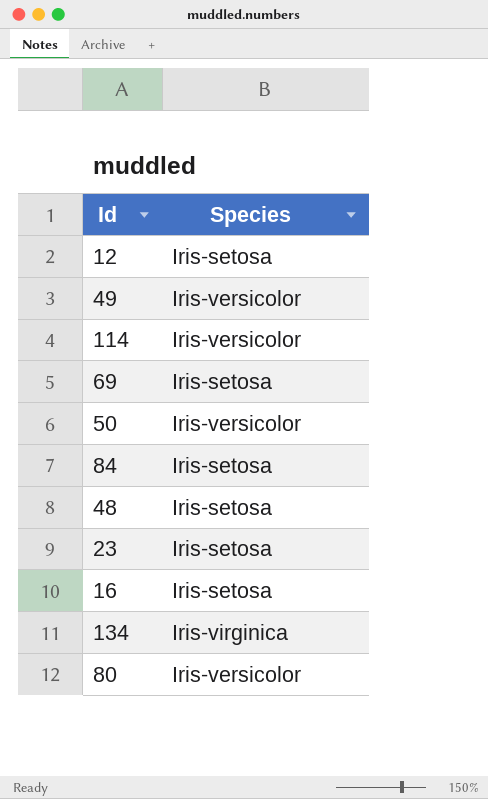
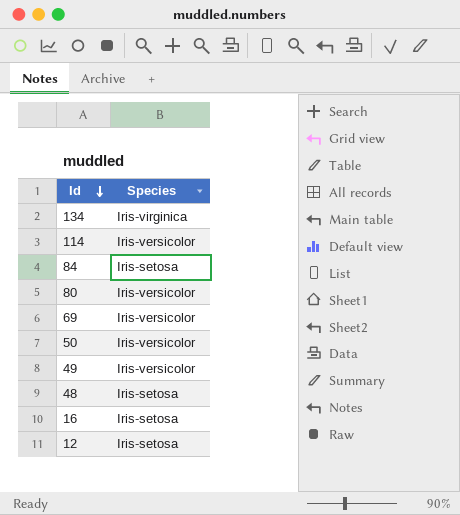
row order: none -> Id descending
row 23: Iris-setosa -> none
69 | Species: Iris-setosa -> Iris-versicolor

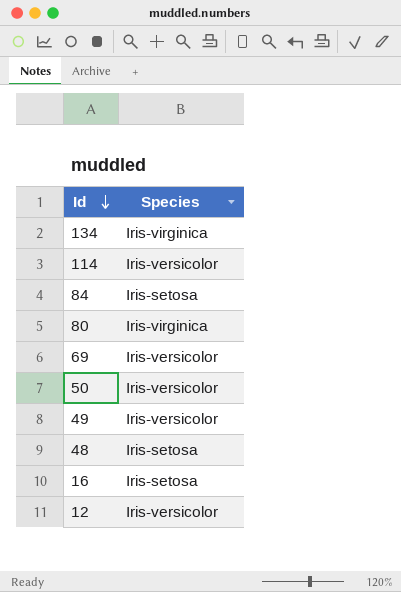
80 | Species: Iris-versicolor -> Iris-virginica
12 | Species: Iris-setosa -> Iris-versicolor

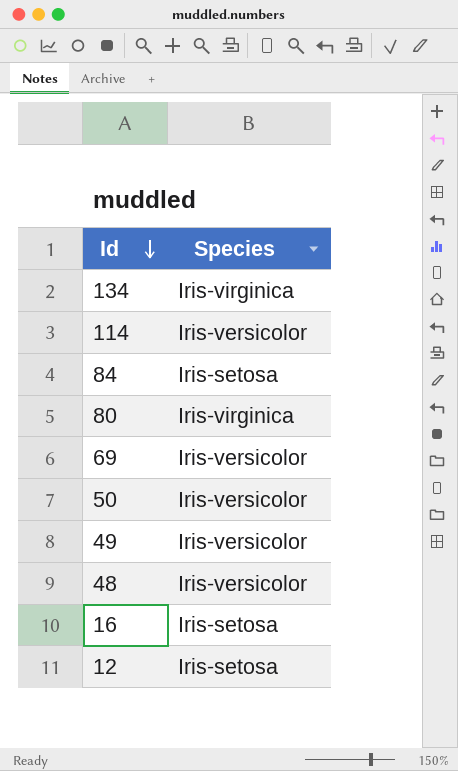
48 | Species: Iris-setosa -> Iris-versicolor
12 | Species: Iris-versicolor -> Iris-setosa

